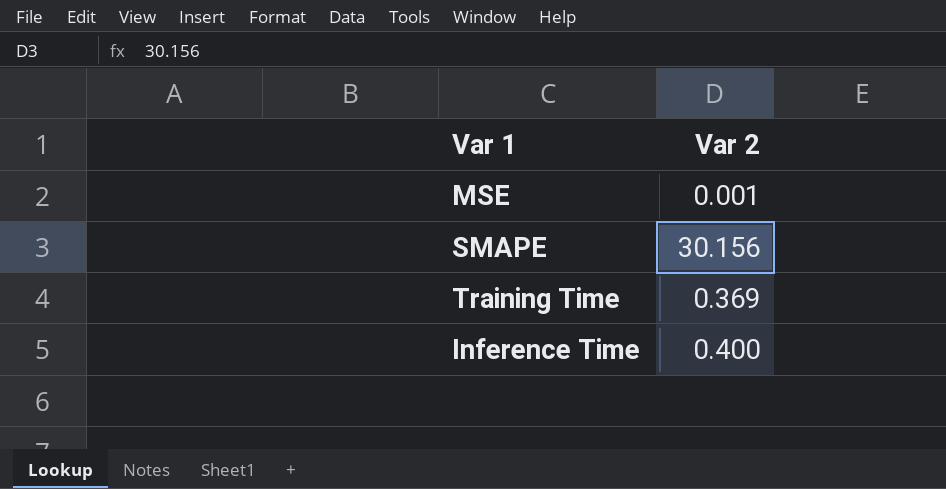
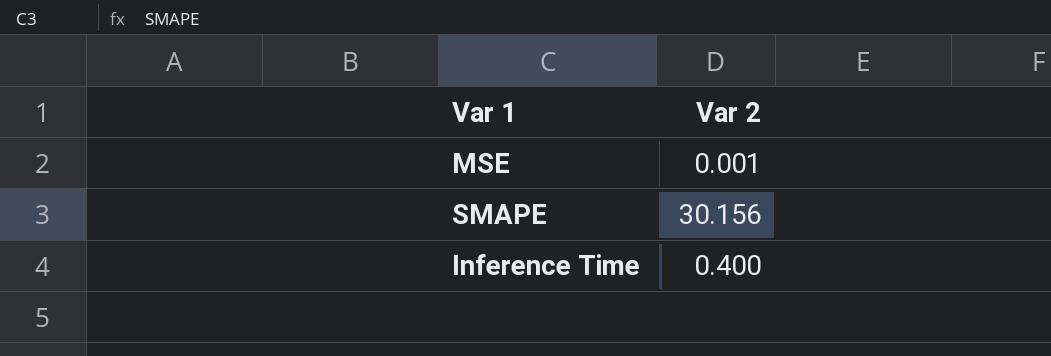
row Training Time: 0.369 -> none

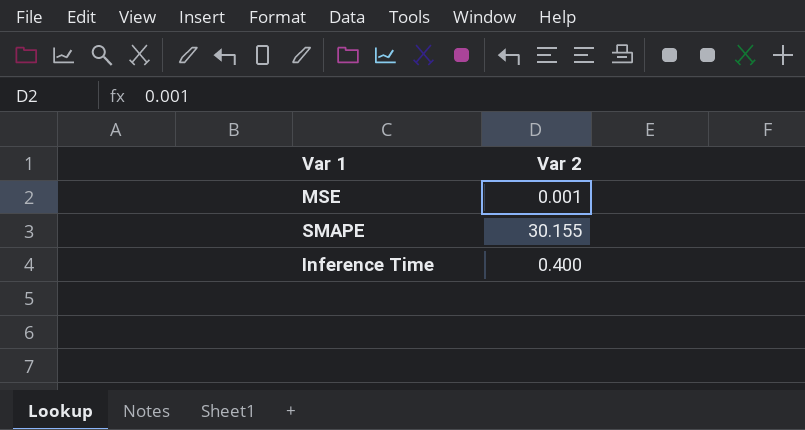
SMAPE | Var 2: 30.156 -> 30.155

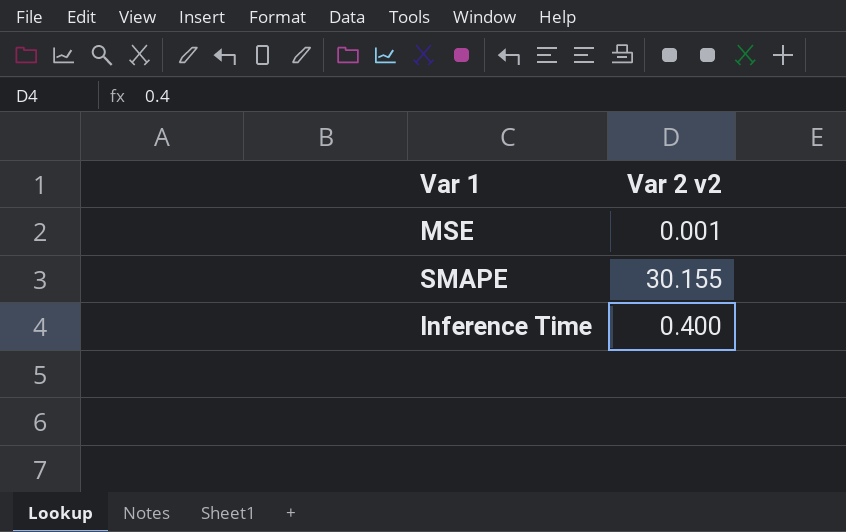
column name: Var 2 -> Var 2 v2

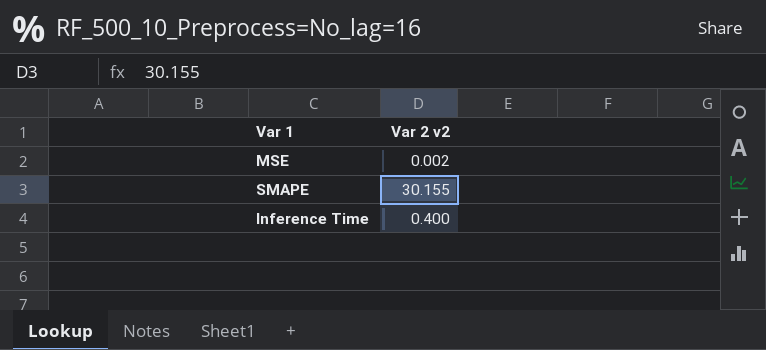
MSE | Var 2 v2: 0.001 -> 0.002

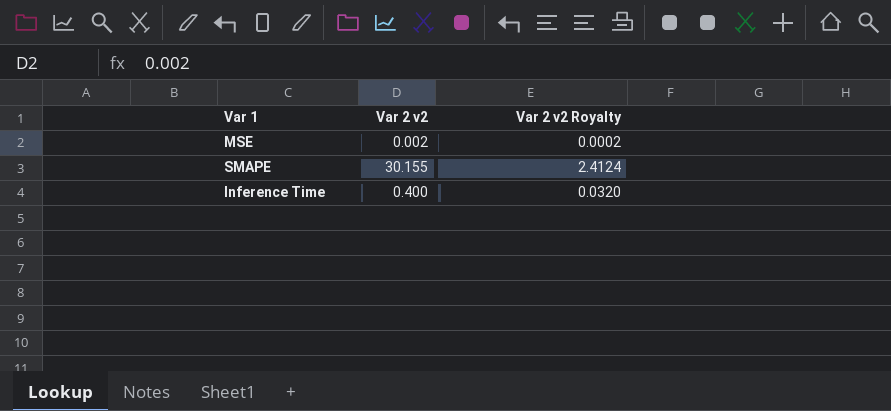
column Var 2 v2 Royalty | formula: none -> [Var 2 v2] * 0.08

